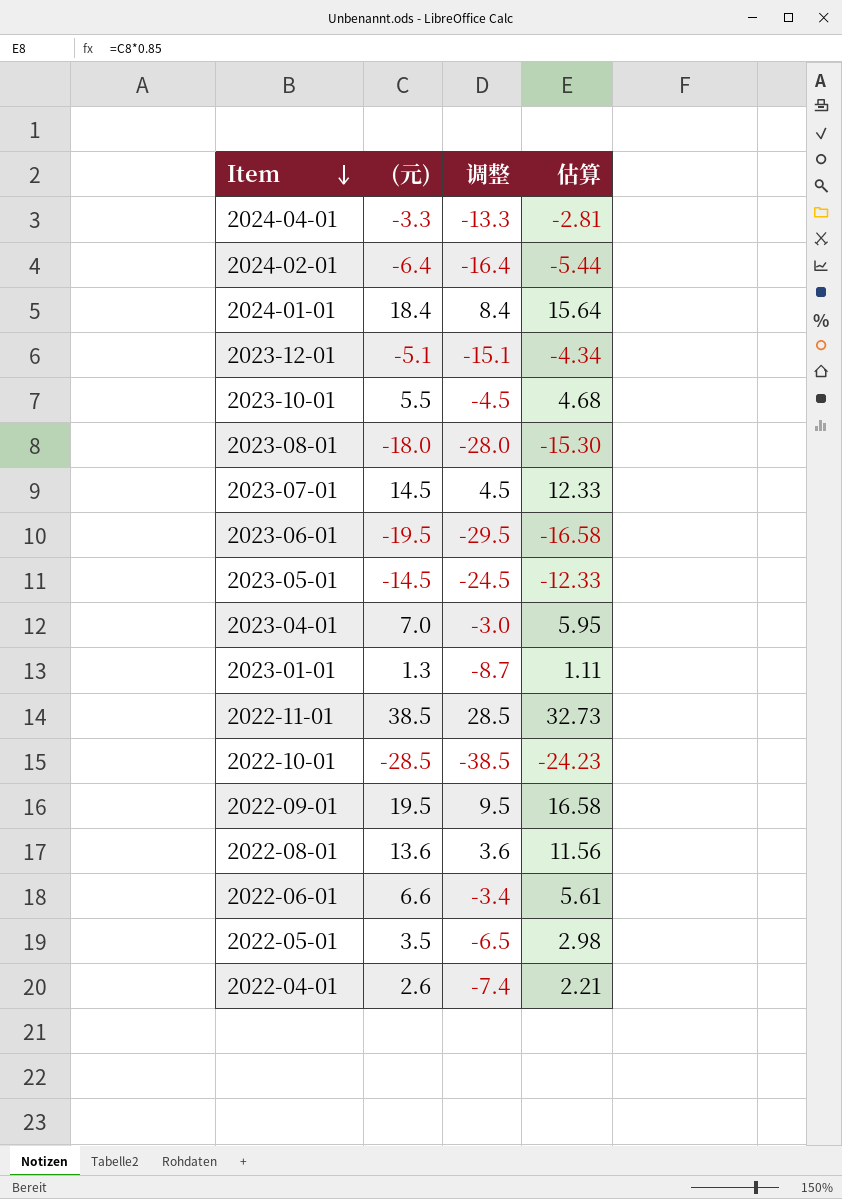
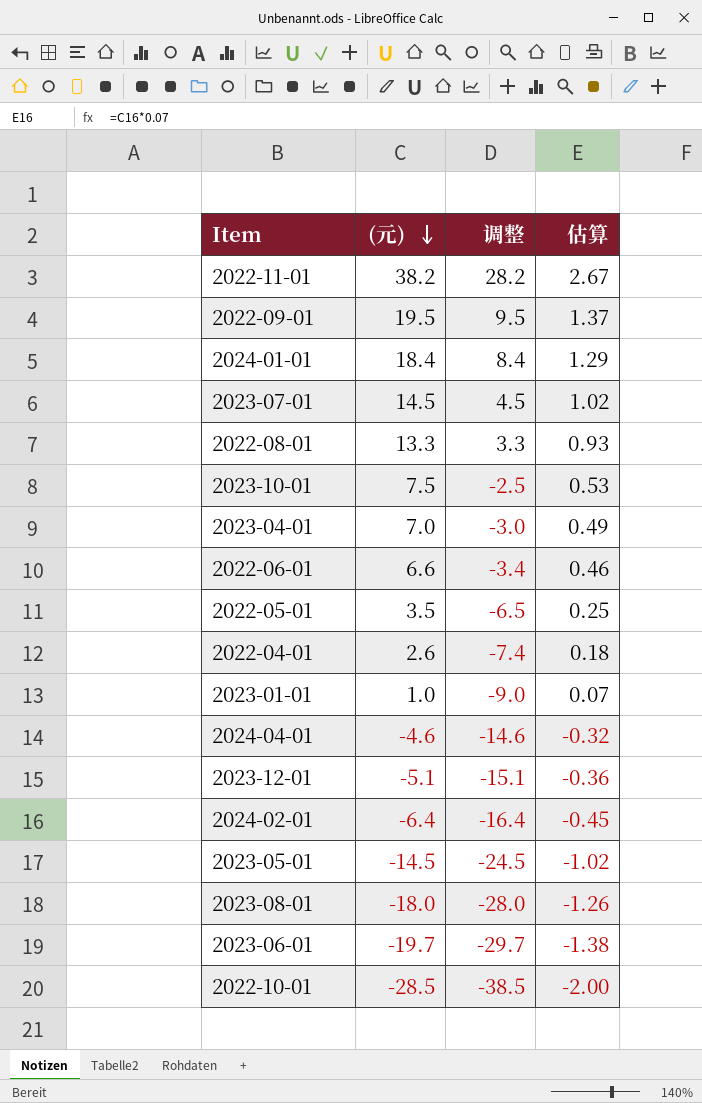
row order: Item descending -> (元) descending
column 估算 | formula: [(元)] * 0.85 -> [(元)] * 0.07
2022-11-01 | (元): 38.5 -> 38.2
2022-11-01 | 调整: 28.5 -> 28.2
2022-08-01 | (元): 13.6 -> 13.3
2022-08-01 | 调整: 3.6 -> 3.3
2023-10-01 | (元): 5.5 -> 7.5
2023-10-01 | 调整: -4.5 -> -2.5
2023-01-01 | (元): 1.3 -> 1.0
2023-01-01 | 调整: -8.7 -> -9.0
2024-04-01 | (元): -3.3 -> -4.6
2024-04-01 | 调整: -13.3 -> -14.6
2023-06-01 | (元): -19.5 -> -19.7
2023-06-01 | 调整: -29.5 -> -29.7

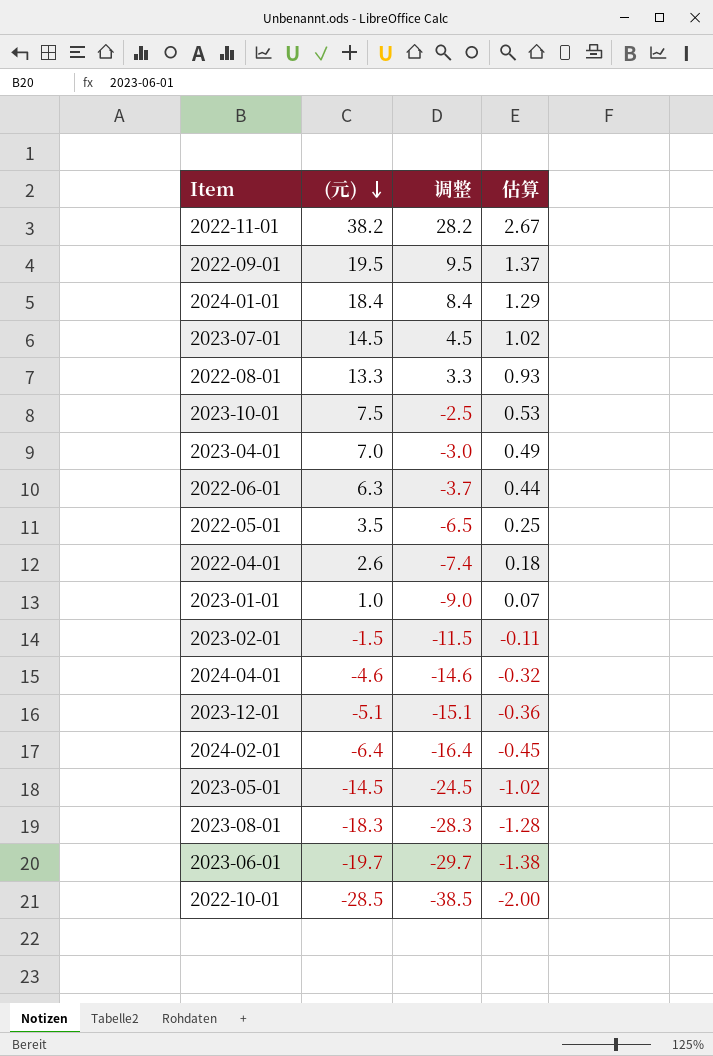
2022-06-01 | (元): 6.6 -> 6.3
2022-06-01 | 调整: -3.4 -> -3.7
2022-06-01 | 估算: 0.46 -> 0.44
row 2023-02-01: none -> -1.5 | -11.5 | -0.11
2023-08-01 | (元): -18.0 -> -18.3
2023-08-01 | 调整: -28.0 -> -28.3
2023-08-01 | 估算: -1.26 -> -1.28

